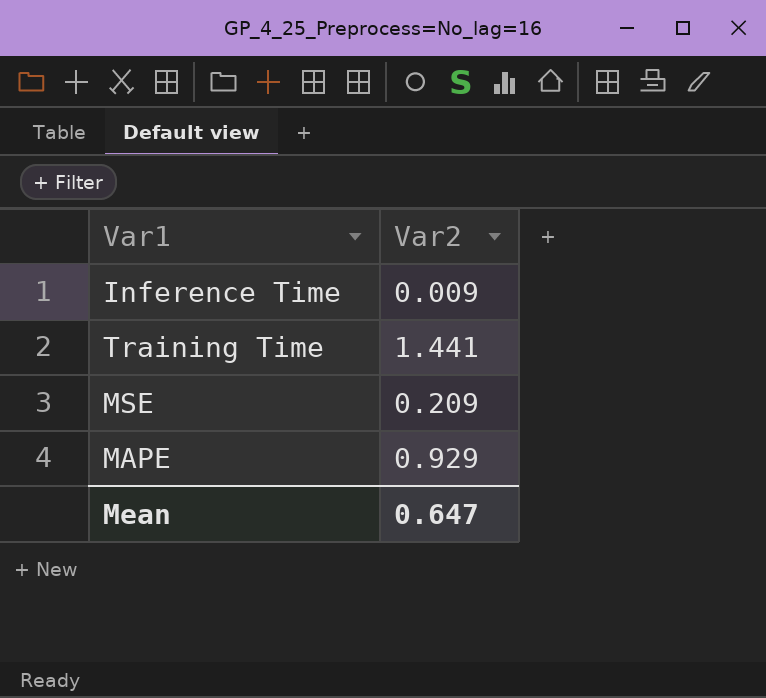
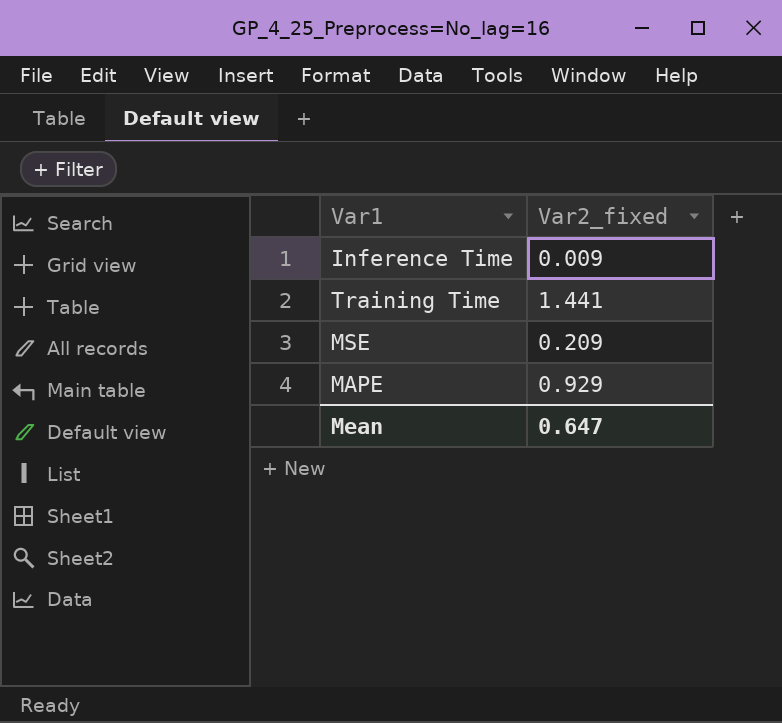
column name: Var2 -> Var2_fixed

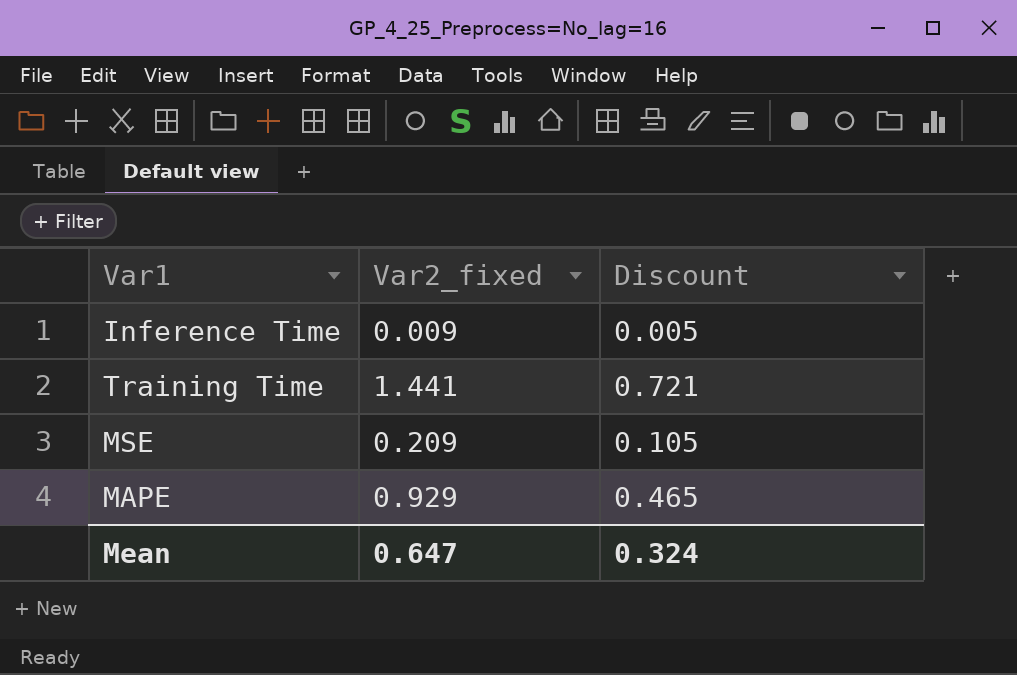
column Discount | formula: none -> [Var2_fixed] * 0.5

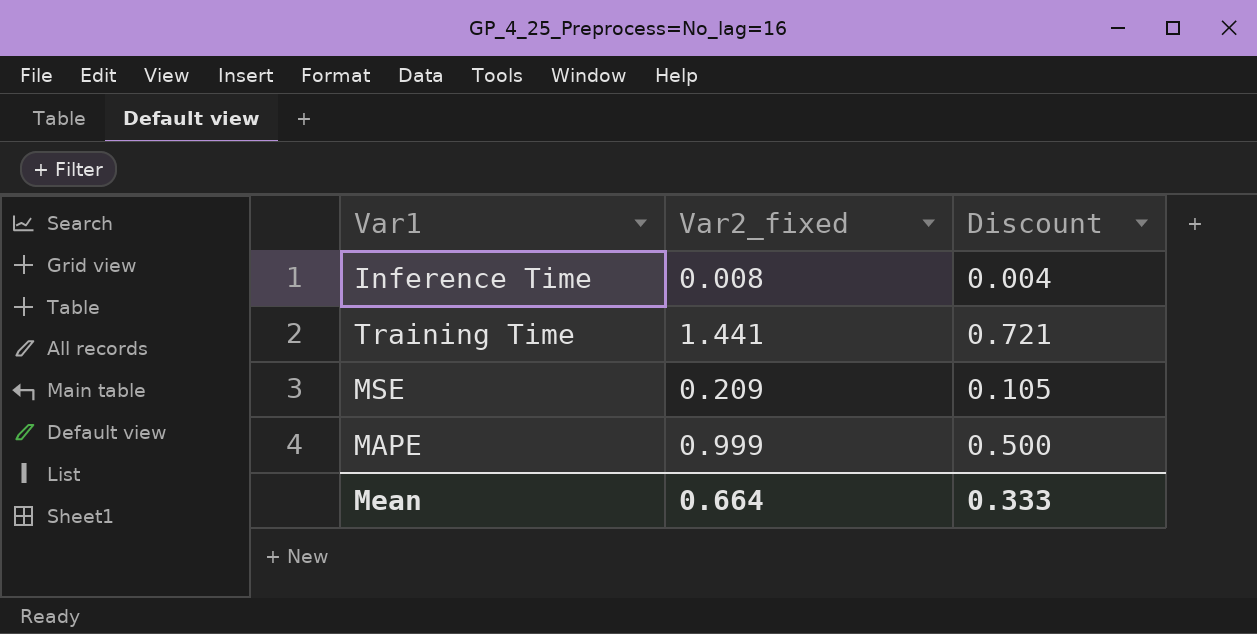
Inference Time | Var2_fixed: 0.009 -> 0.008
Inference Time | Discount: 0.005 -> 0.004
MAPE | Var2_fixed: 0.929 -> 0.999
MAPE | Discount: 0.465 -> 0.500
Mean | Var2_fixed: 0.647 -> 0.664
Mean | Discount: 0.324 -> 0.333

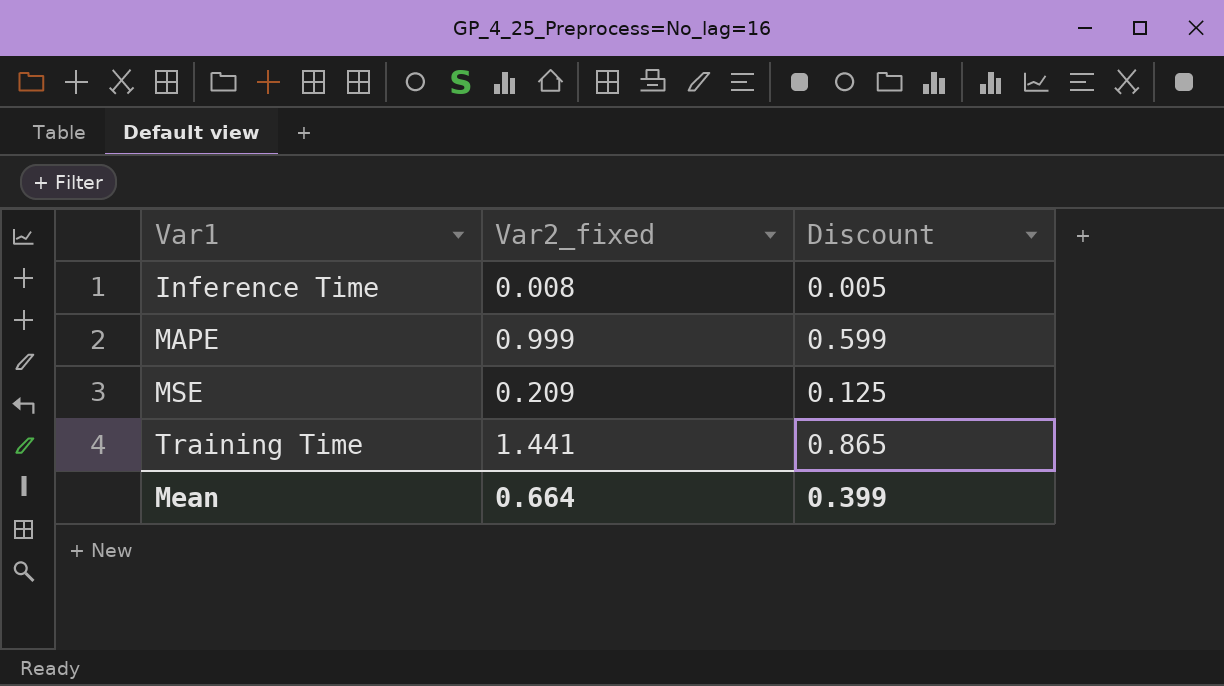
row order: none -> Var1 ascending
column Discount | formula: [Var2_fixed] * 0.5 -> [Var2_fixed] * 0.6
Mean | Discount: 0.333 -> 0.399

